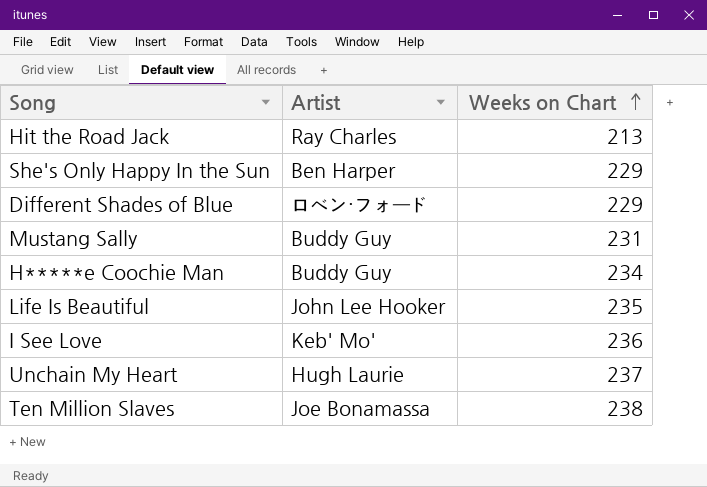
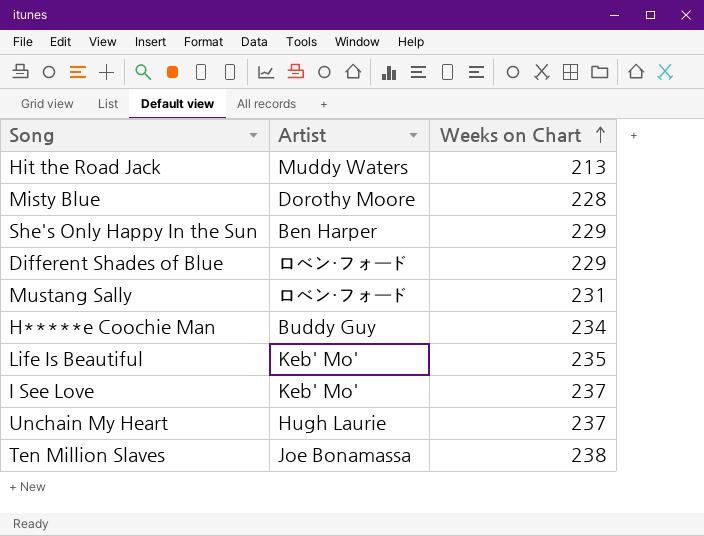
Hit the Road Jack | Artist: Ray Charles -> Muddy Waters
row Misty Blue: none -> Dorothy Moore | 228
Mustang Sally | Artist: Buddy Guy -> ロベン・フォード
Life Is Beautiful | Artist: John Lee Hooker -> Keb' Mo'
I See Love | Weeks on Chart: 236 -> 237

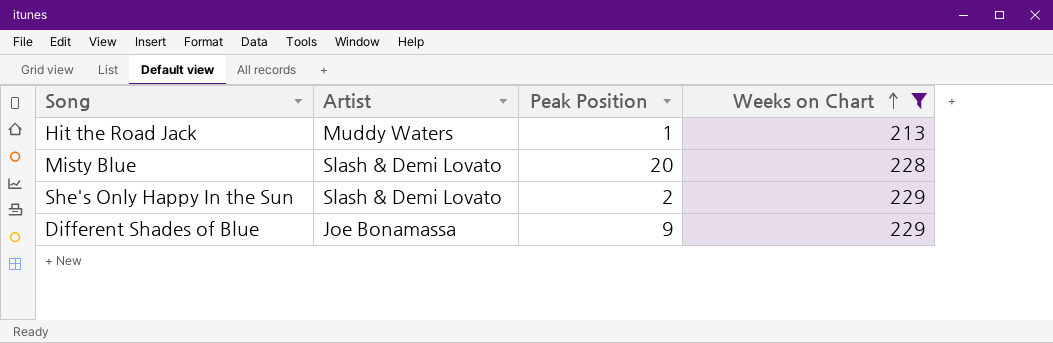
filter: none -> Weeks on Chart <= 229
column Peak Position | position: none -> 3
Misty Blue | Artist: Dorothy Moore -> Slash & Demi Lovato
She's Only Happy In the Sun | Artist: Ben Harper -> Slash & Demi Lovato
Different Shades of Blue | Artist: ロベン・フォード -> Joe Bonamassa

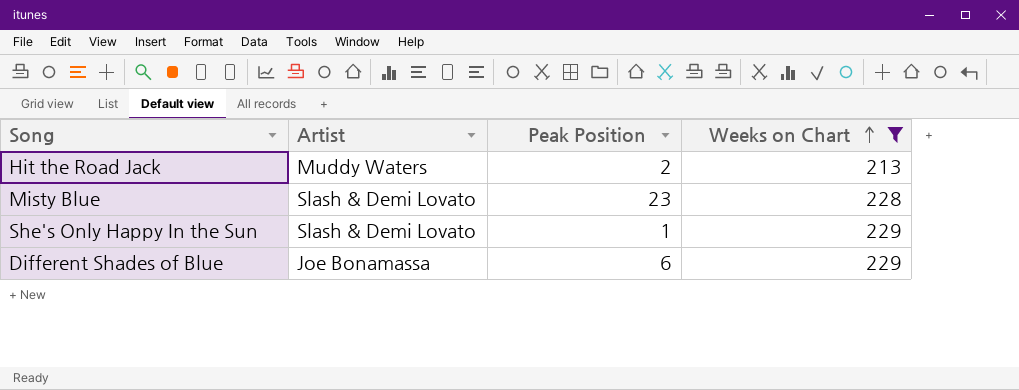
Hit the Road Jack | Peak Position: 1 -> 2
Misty Blue | Peak Position: 20 -> 23
She's Only Happy In the Sun | Peak Position: 2 -> 1
Different Shades of Blue | Peak Position: 9 -> 6

